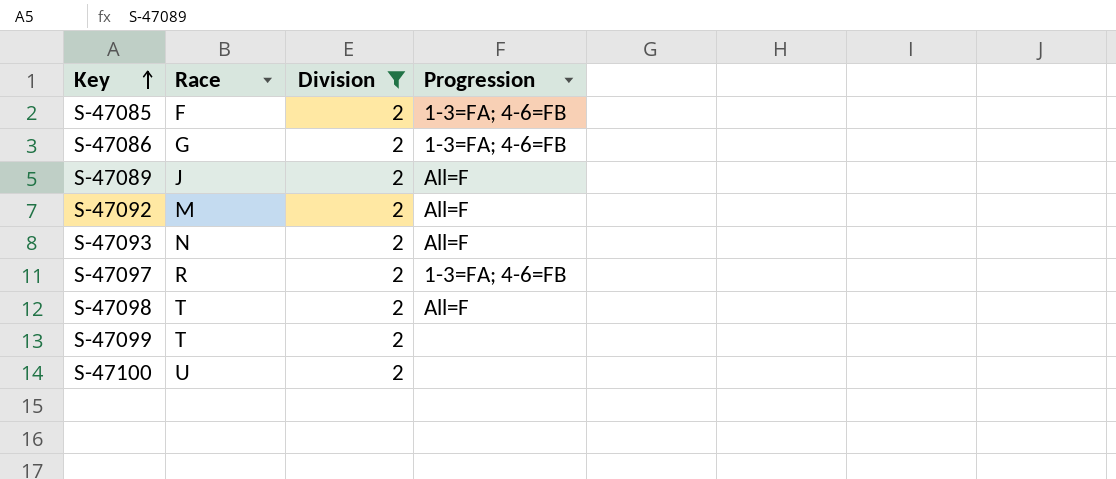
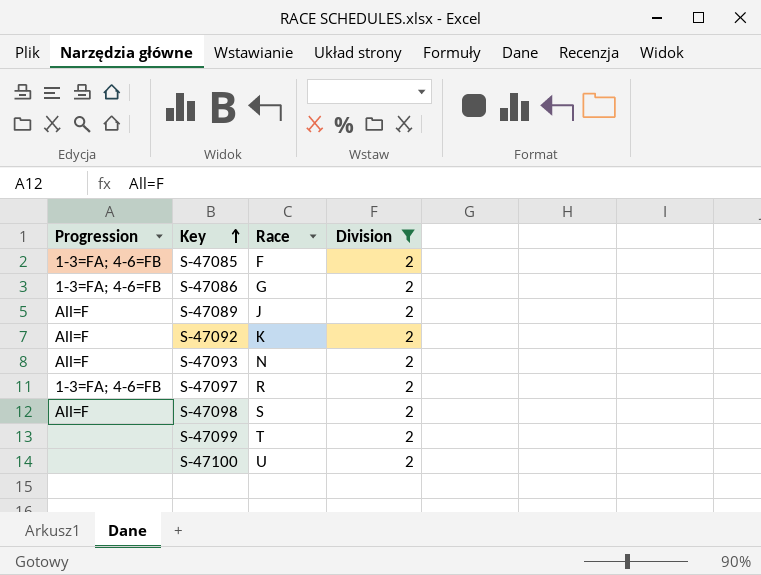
column Progression | position: 4 -> 1
S-47092 | Race: M -> K
S-47098 | Race: T -> S

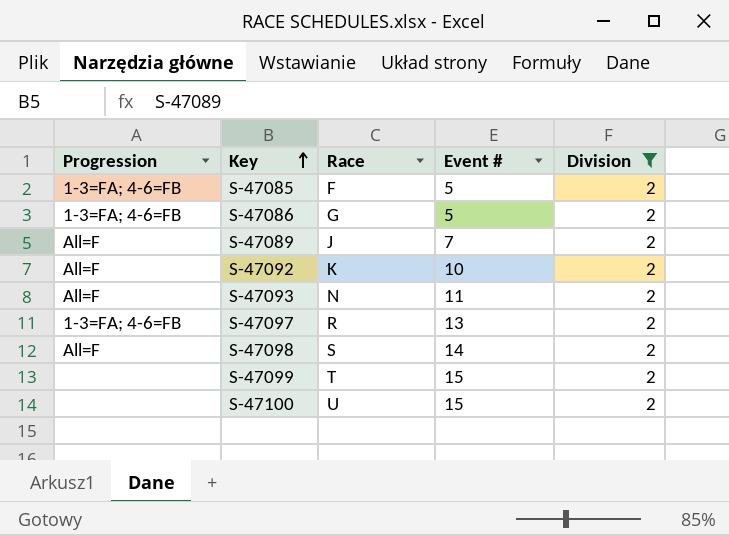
column Event # | position: none -> 4

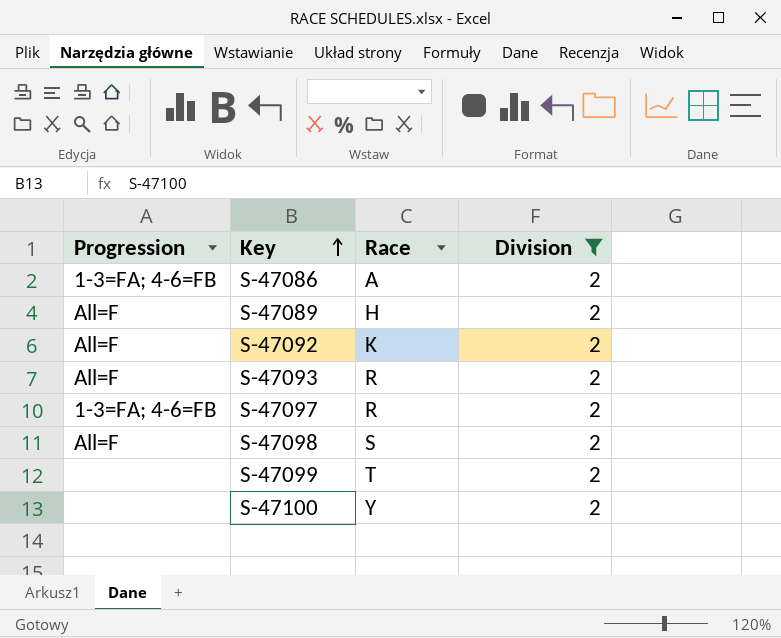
column Event # | position: 4 -> none
row S-47085: 1-3=FA; 4-6=FB | F | 5 | 2 -> none
S-47086 | Race: G -> A
S-47089 | Race: J -> H
S-47093 | Race: N -> R
S-47100 | Race: U -> Y

